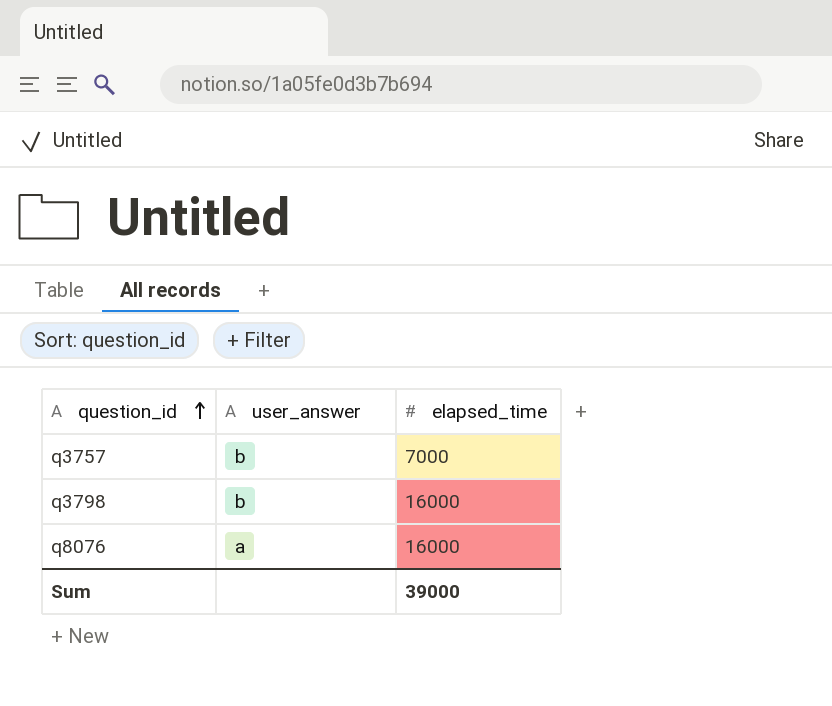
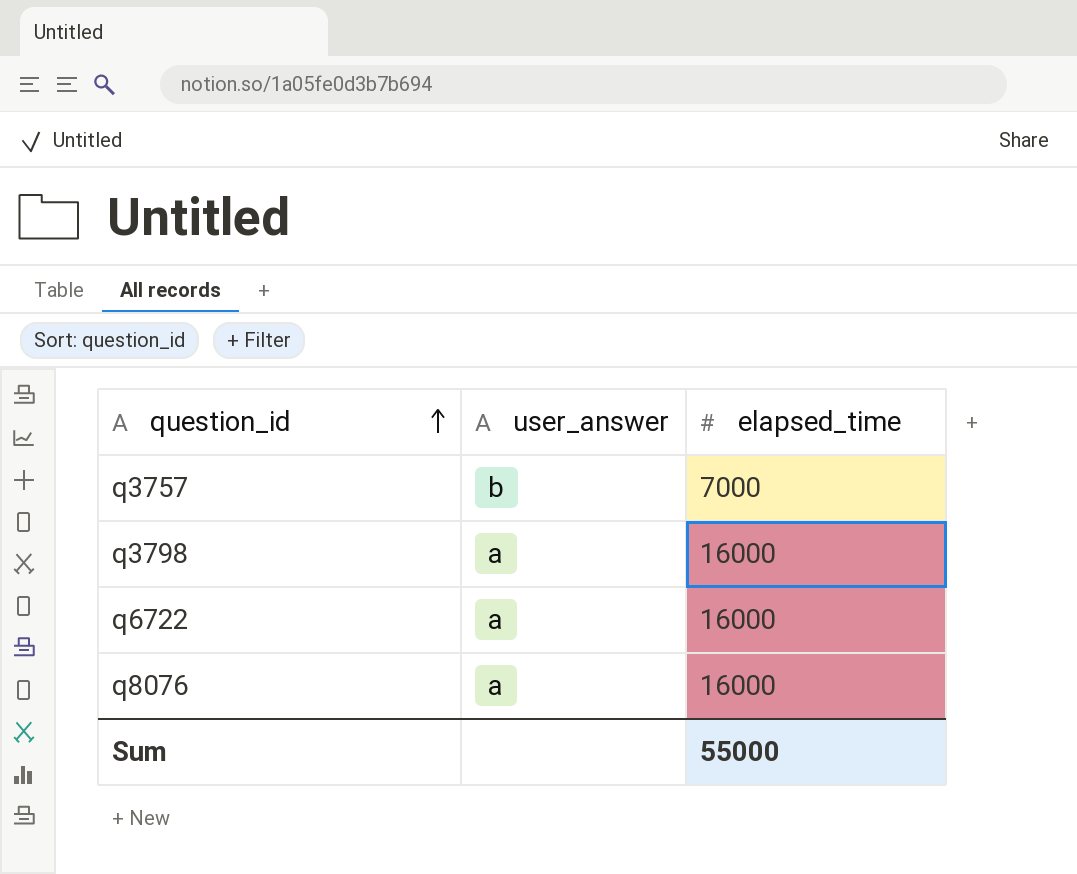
q3798 | user_answer: b -> a
row q6722: none -> a | 16000
Sum | elapsed_time: 39000 -> 55000

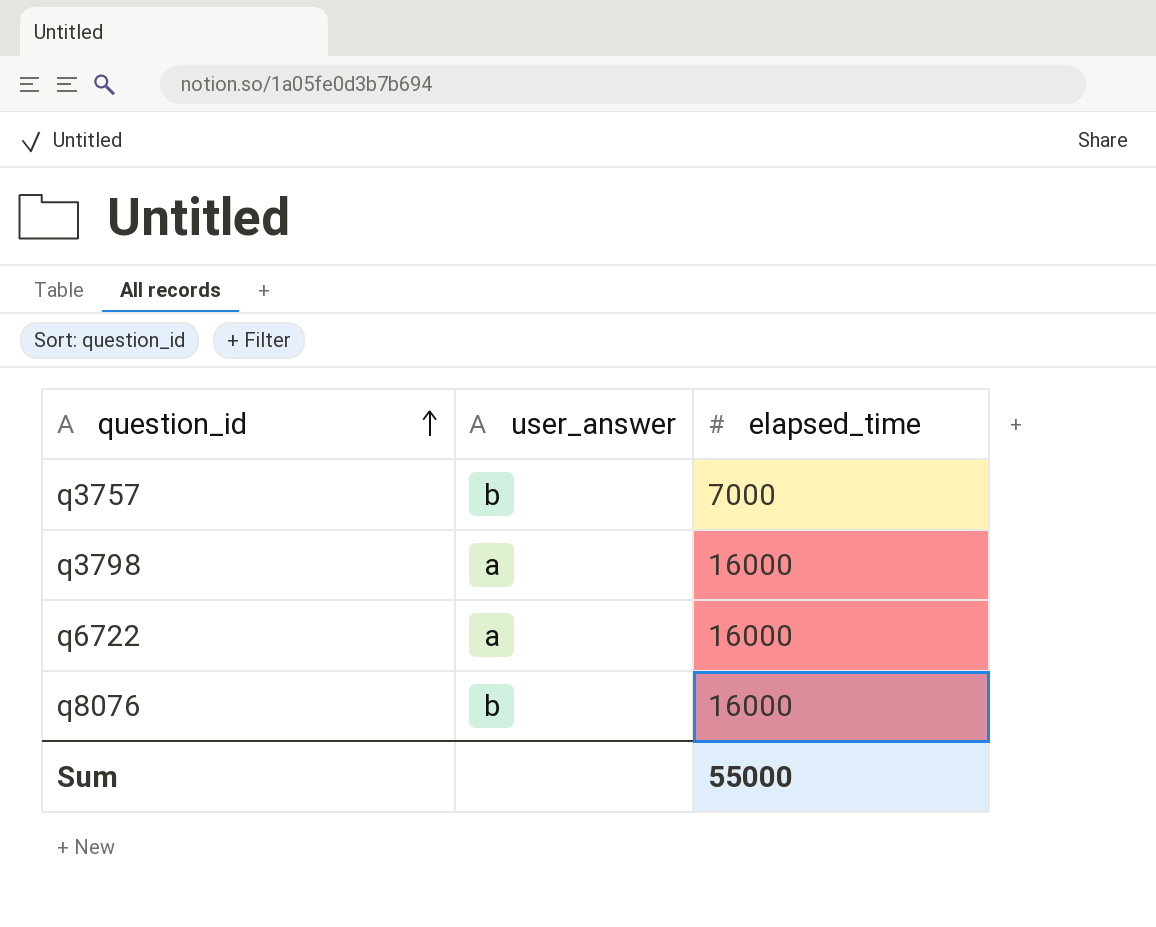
q8076 | user_answer: a -> b

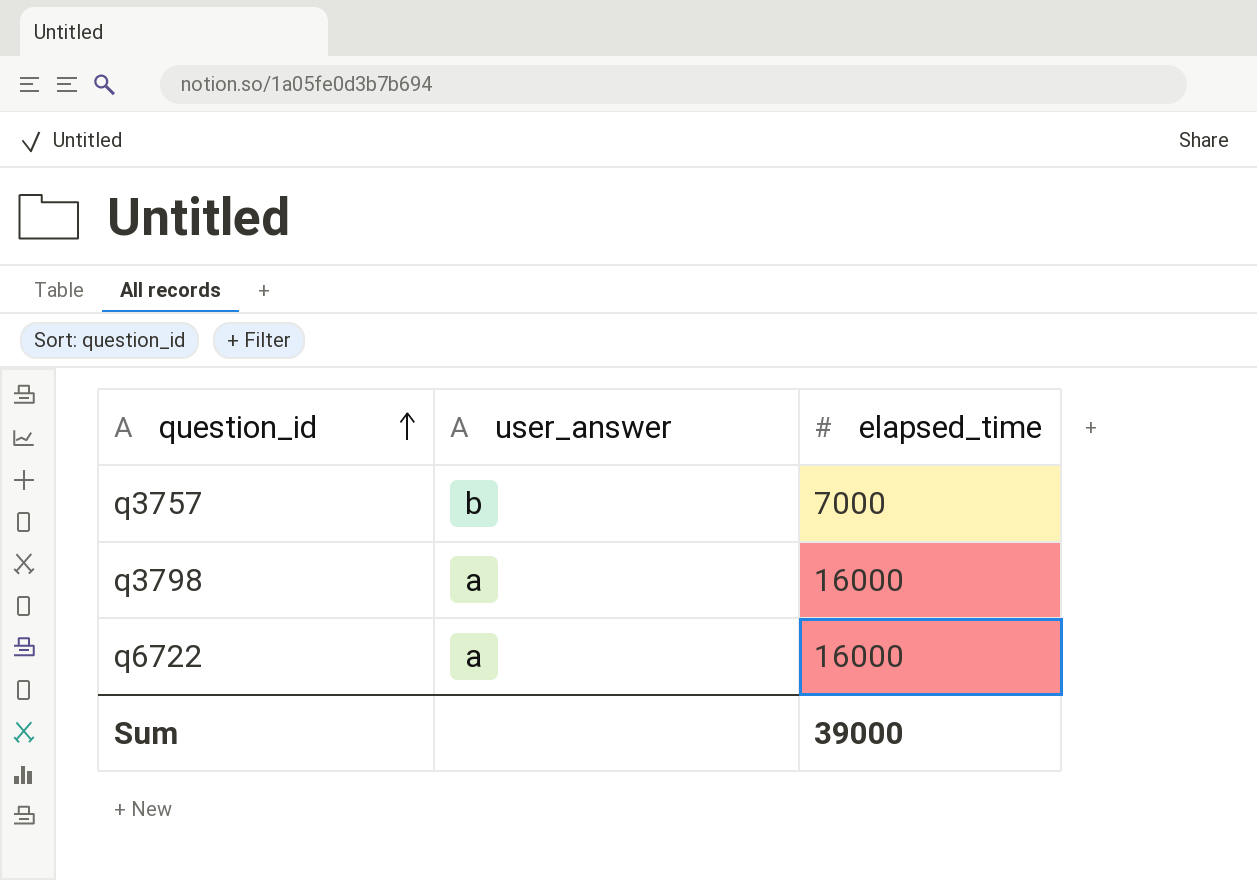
row q8076: b | 16000 -> none
Sum | elapsed_time: 55000 -> 39000

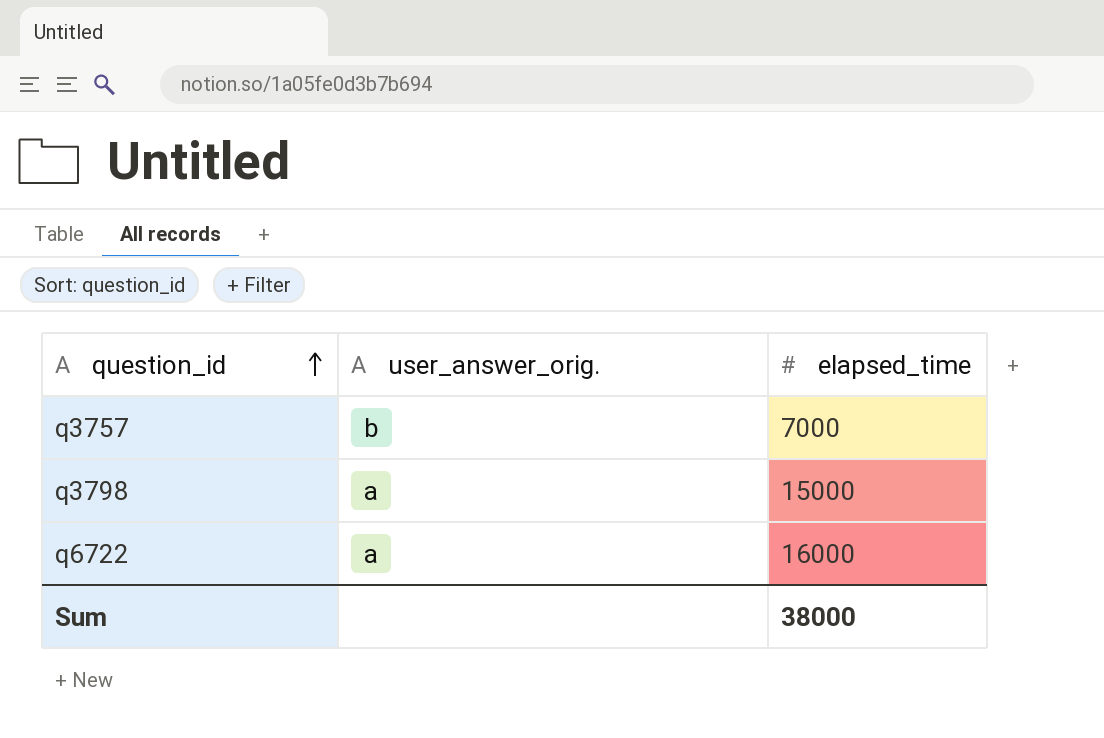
column name: user_answer -> user_answer_orig.
q3798 | elapsed_time: 16000 -> 15000
Sum | elapsed_time: 39000 -> 38000

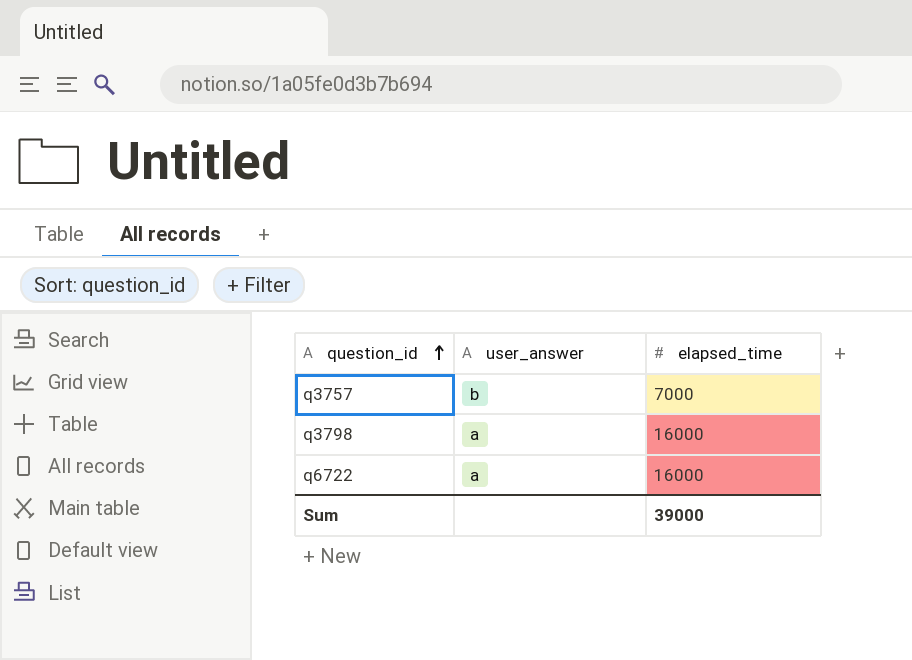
column name: user_answer_orig. -> user_answer
q3798 | elapsed_time: 15000 -> 16000
Sum | elapsed_time: 38000 -> 39000

